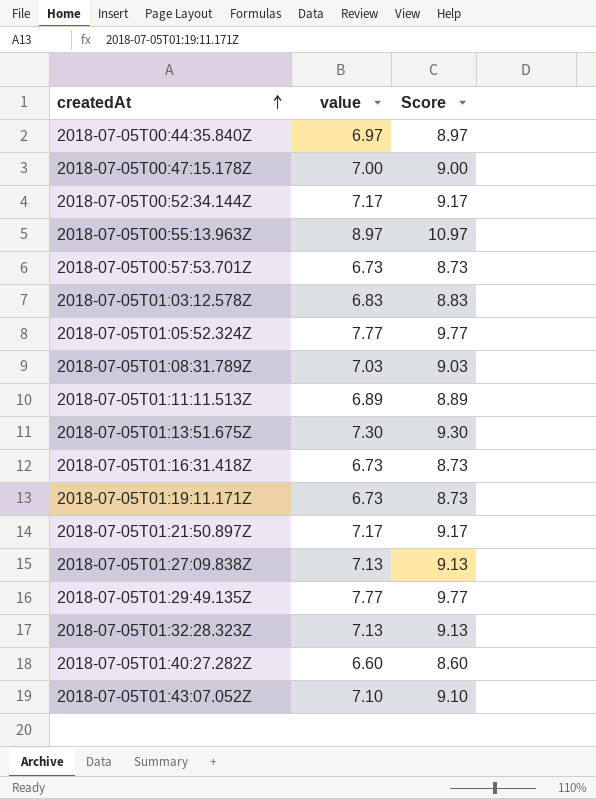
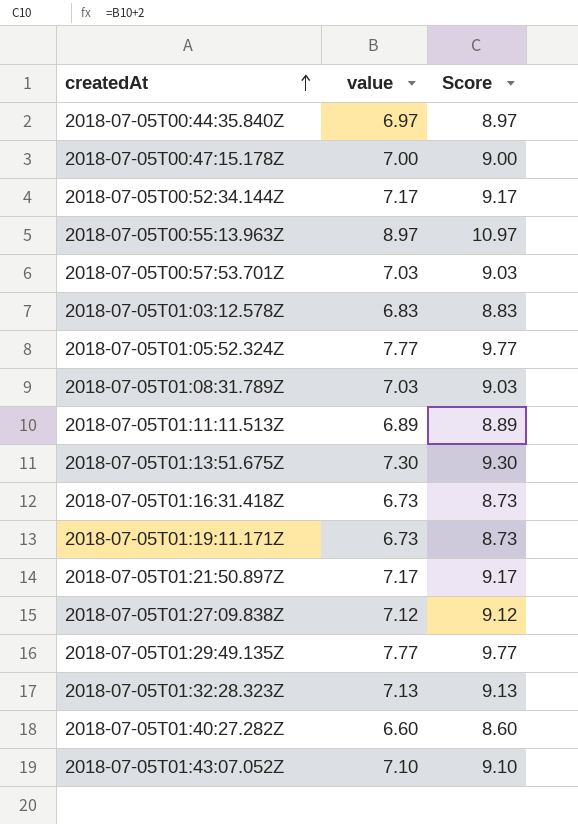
2018-07-05T00:57:53.701Z | value: 6.73 -> 7.03
2018-07-05T00:57:53.701Z | Score: 8.73 -> 9.03
2018-07-05T01:27:09.838Z | value: 7.13 -> 7.12
2018-07-05T01:27:09.838Z | Score: 9.13 -> 9.12

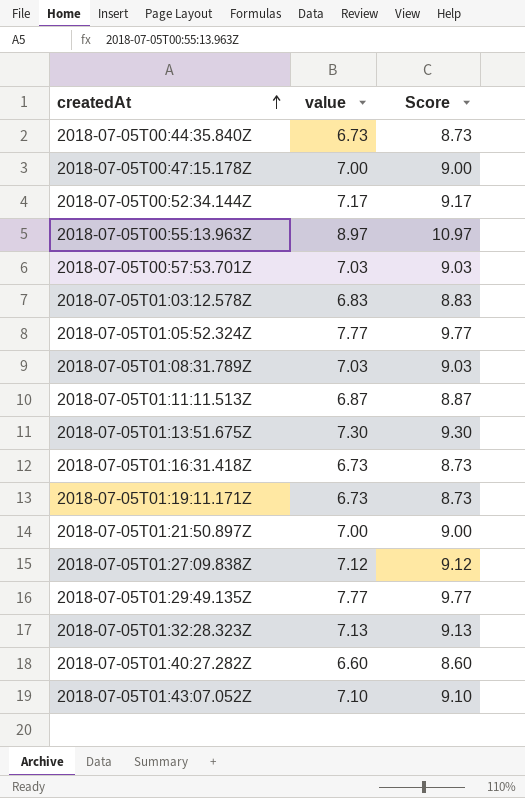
2018-07-05T00:44:35.840Z | value: 6.97 -> 6.73
2018-07-05T00:44:35.840Z | Score: 8.97 -> 8.73
2018-07-05T01:11:11.513Z | value: 6.89 -> 6.87
2018-07-05T01:11:11.513Z | Score: 8.89 -> 8.87
2018-07-05T01:21:50.897Z | value: 7.17 -> 7.00
2018-07-05T01:21:50.897Z | Score: 9.17 -> 9.00

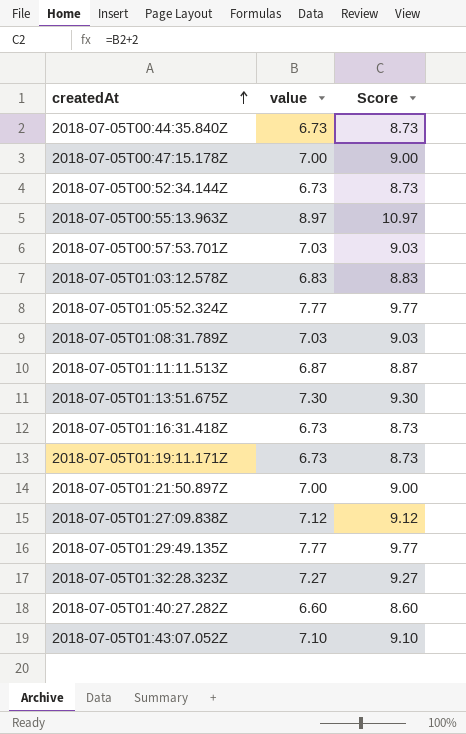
2018-07-05T00:52:34.144Z | value: 7.17 -> 6.73
2018-07-05T00:52:34.144Z | Score: 9.17 -> 8.73
2018-07-05T01:32:28.323Z | value: 7.13 -> 7.27
2018-07-05T01:32:28.323Z | Score: 9.13 -> 9.27

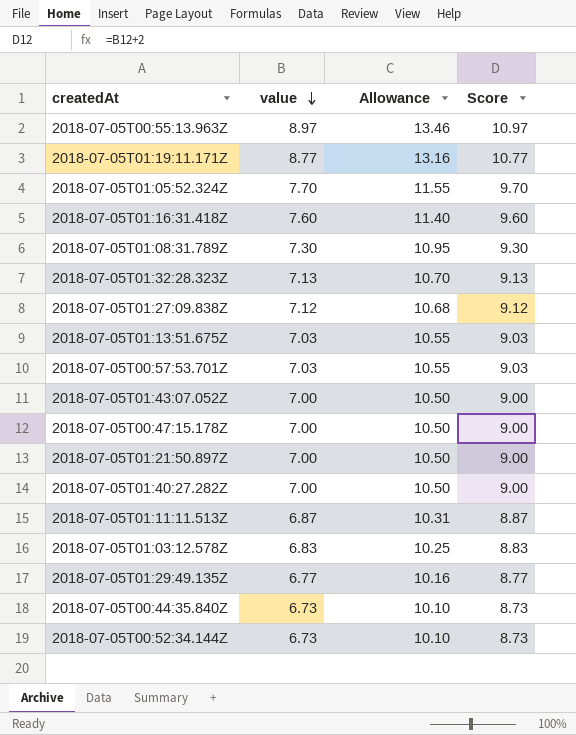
row order: createdAt ascending -> value descending
column Allowance | formula: none -> [value] * 1.5
2018-07-05T01:19:11.171Z | value: 6.73 -> 8.77
2018-07-05T01:19:11.171Z | Score: 8.73 -> 10.77
2018-07-05T01:05:52.324Z | value: 7.77 -> 7.70
2018-07-05T01:05:52.324Z | Score: 9.77 -> 9.70
2018-07-05T01:16:31.418Z | value: 6.73 -> 7.60
2018-07-05T01:16:31.418Z | Score: 8.73 -> 9.60
2018-07-05T01:08:31.789Z | value: 7.03 -> 7.30
2018-07-05T01:08:31.789Z | Score: 9.03 -> 9.30
2018-07-05T01:32:28.323Z | value: 7.27 -> 7.13
2018-07-05T01:32:28.323Z | Score: 9.27 -> 9.13
2018-07-05T01:13:51.675Z | value: 7.30 -> 7.03
2018-07-05T01:13:51.675Z | Score: 9.30 -> 9.03
2018-07-05T01:43:07.052Z | value: 7.10 -> 7.00
2018-07-05T01:43:07.052Z | Score: 9.10 -> 9.00
2018-07-05T01:40:27.282Z | value: 6.60 -> 7.00
2018-07-05T01:40:27.282Z | Score: 8.60 -> 9.00
2018-07-05T01:29:49.135Z | value: 7.77 -> 6.77
2018-07-05T01:29:49.135Z | Score: 9.77 -> 8.77

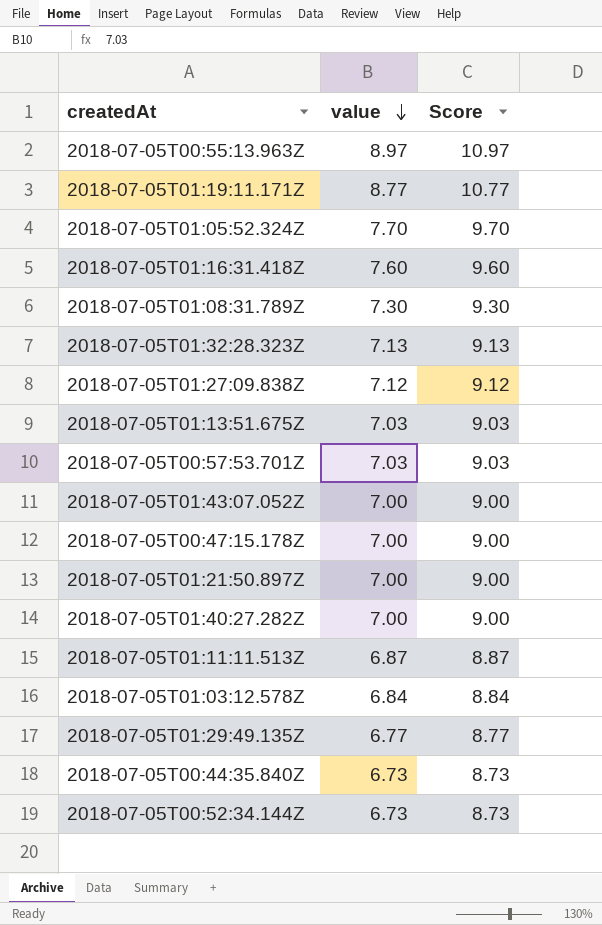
column Allowance | formula: [value] * 1.5 -> none
2018-07-05T01:03:12.578Z | value: 6.83 -> 6.84
2018-07-05T01:03:12.578Z | Score: 8.83 -> 8.84

